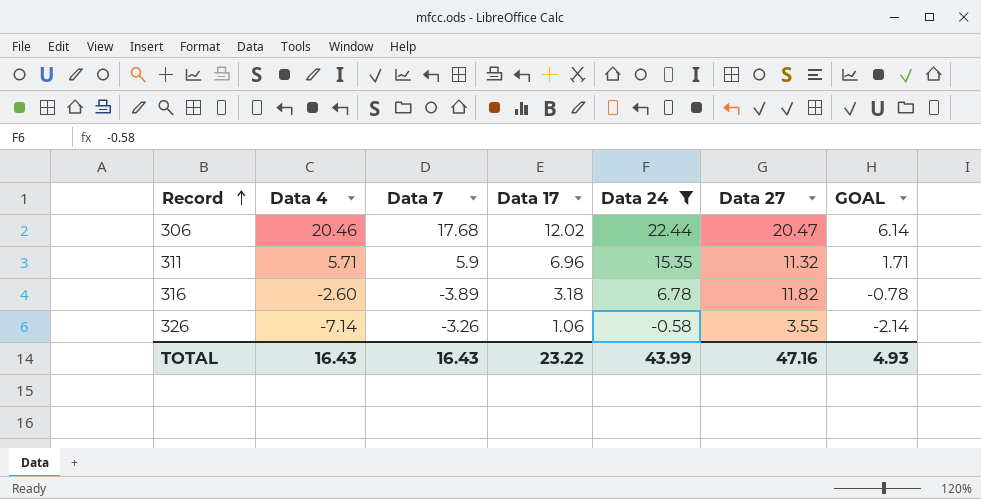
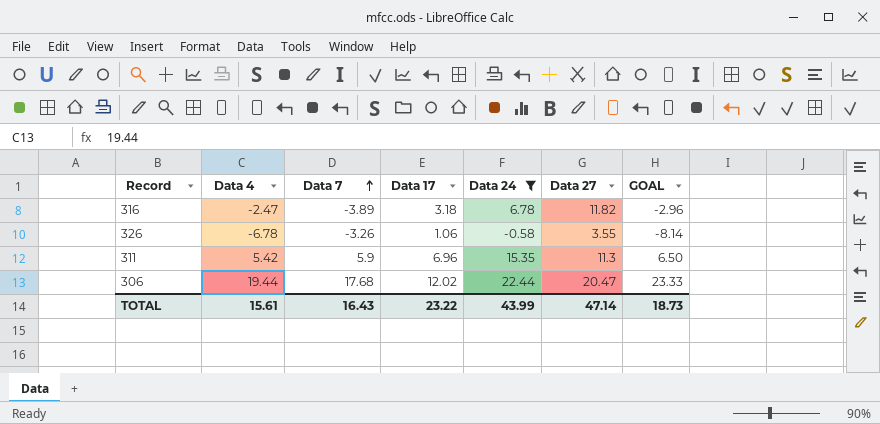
row order: Record ascending -> Data 7 ascending
column GOAL | formula: [Data 4] * 0.3 -> [Data 4] * 1.2
316 | Data 4: -2.60 -> -2.47
326 | Data 4: -7.14 -> -6.78
311 | Data 4: 5.71 -> 5.42
311 | Data 27: 11.32 -> 11.3
306 | Data 4: 20.46 -> 19.44
TOTAL | Data 4: 16.43 -> 15.61
TOTAL | Data 27: 47.16 -> 47.14
TOTAL | GOAL: 4.93 -> 18.73

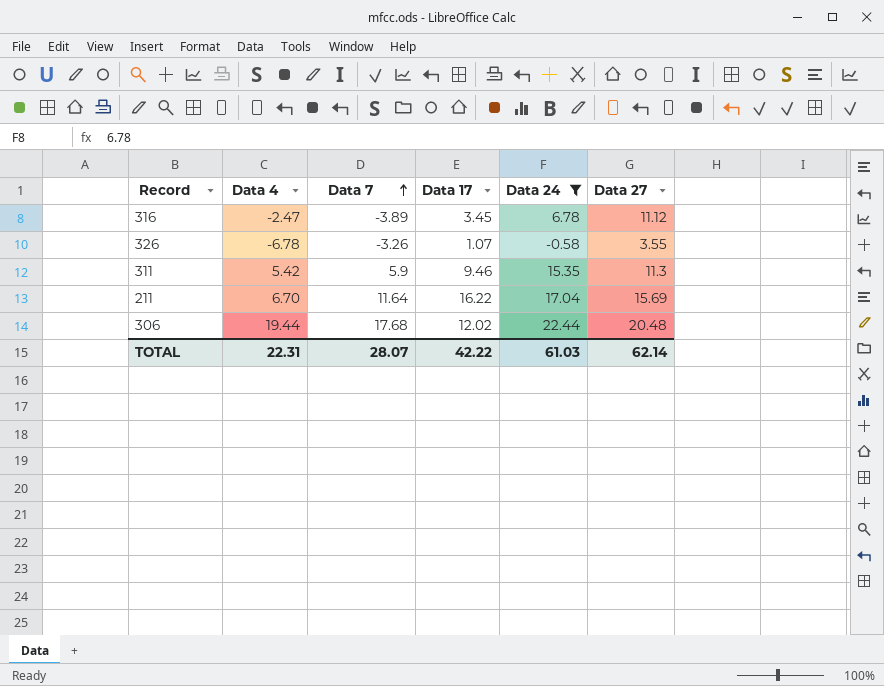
column GOAL | formula: [Data 4] * 1.2 -> none
316 | Data 17: 3.18 -> 3.45
316 | Data 27: 11.82 -> 11.12
326 | Data 17: 1.06 -> 1.07
311 | Data 17: 6.96 -> 9.46
row 211: none -> 6.70 | 11.64 | 16.22 | 17.04 | 15.69
306 | Data 27: 20.47 -> 20.48
TOTAL | Data 4: 15.61 -> 22.31
TOTAL | Data 7: 16.43 -> 28.07
TOTAL | Data 17: 23.22 -> 42.22
TOTAL | Data 24: 43.99 -> 61.03
TOTAL | Data 27: 47.14 -> 62.14

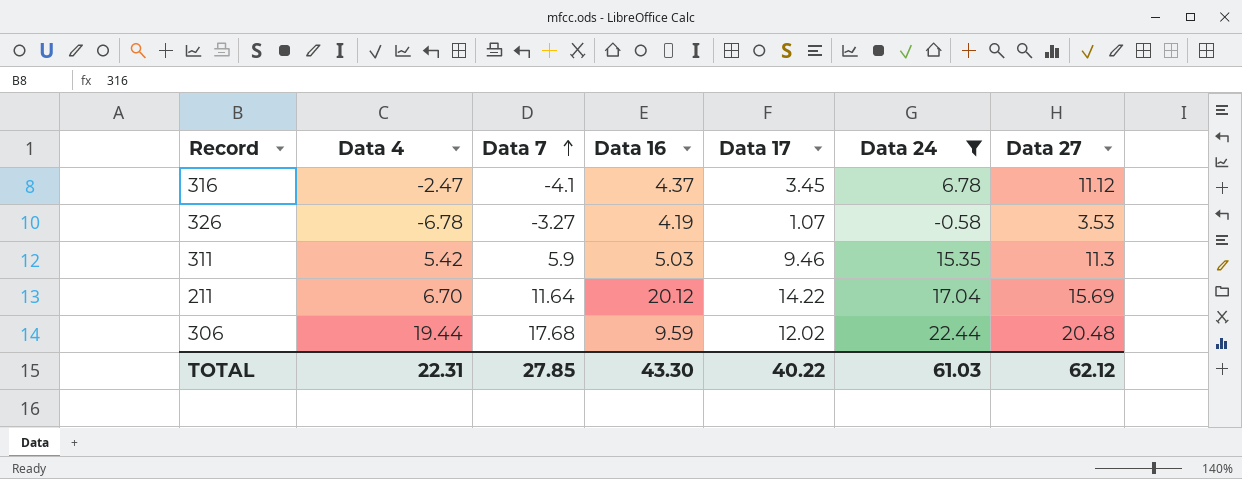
column Data 16 | position: none -> 4
316 | Data 7: -3.89 -> -4.1
326 | Data 7: -3.26 -> -3.27
326 | Data 27: 3.55 -> 3.53
211 | Data 17: 16.22 -> 14.22
TOTAL | Data 7: 28.07 -> 27.85
TOTAL | Data 17: 42.22 -> 40.22
TOTAL | Data 27: 62.14 -> 62.12

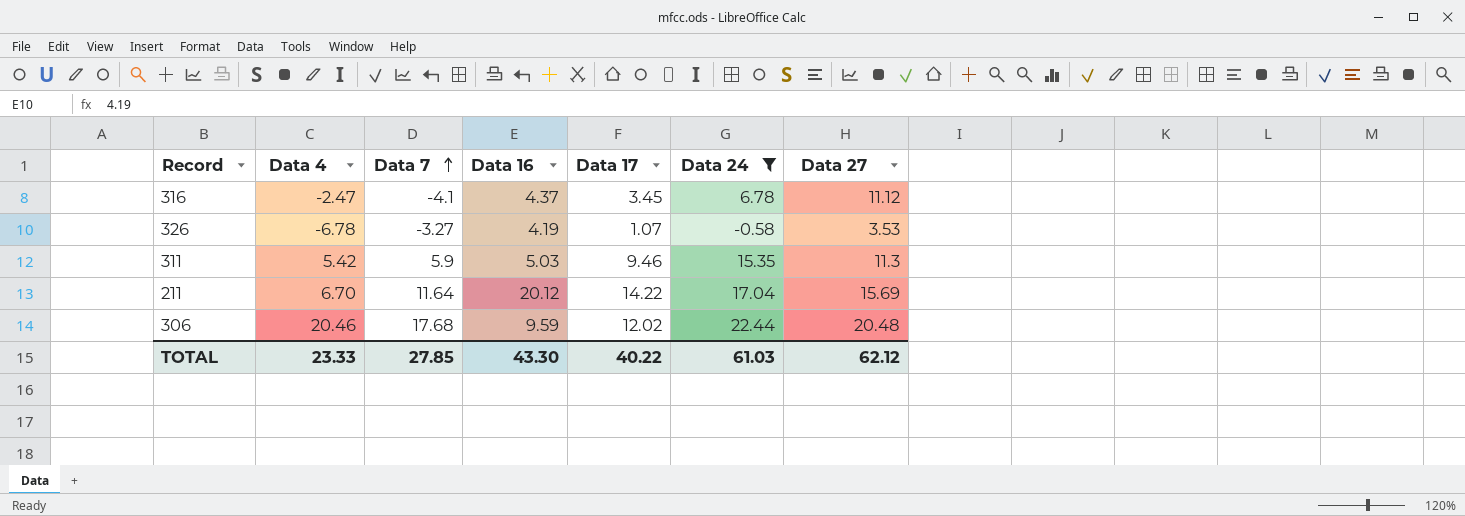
306 | Data 4: 19.44 -> 20.46
TOTAL | Data 4: 22.31 -> 23.33

